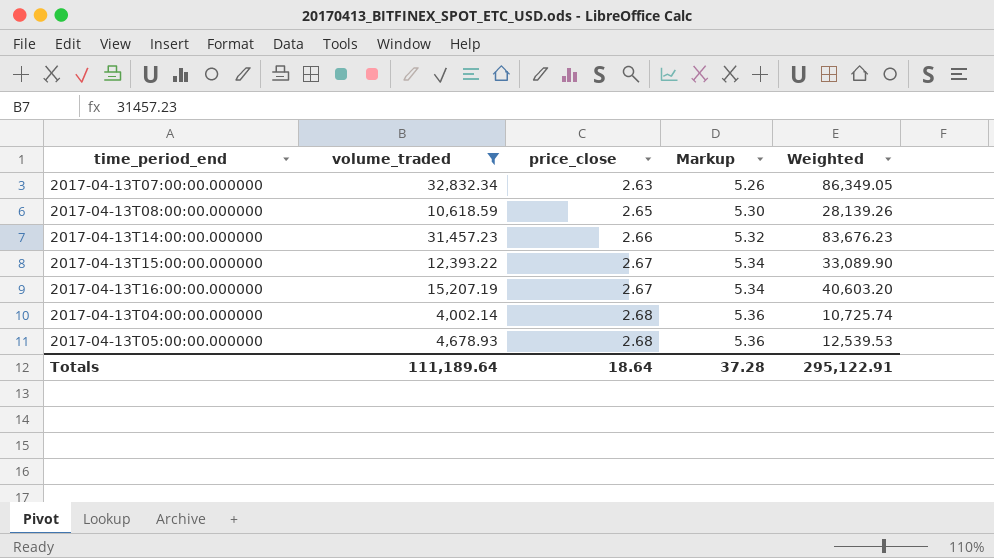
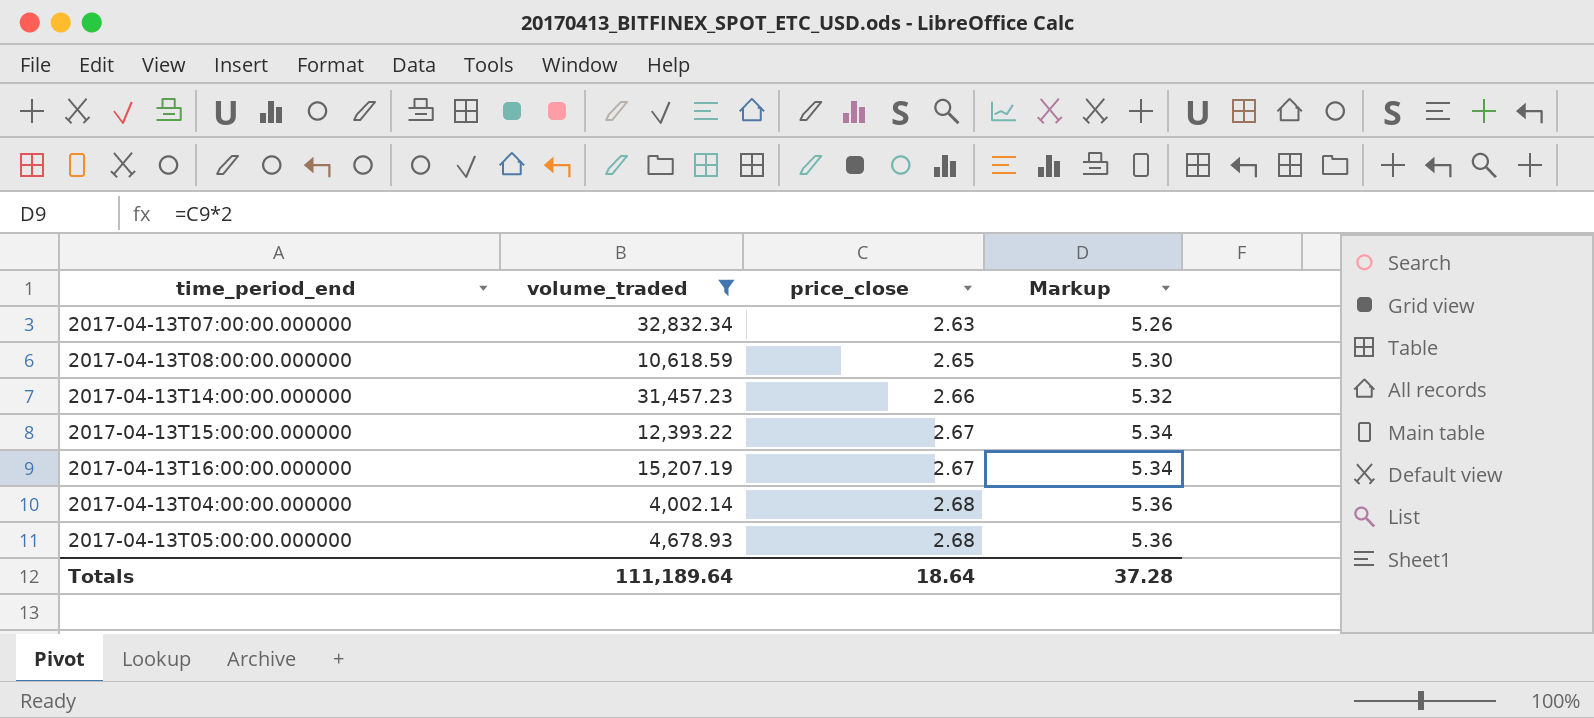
column Weighted | formula: [volume_traded] * [price_close] -> none

